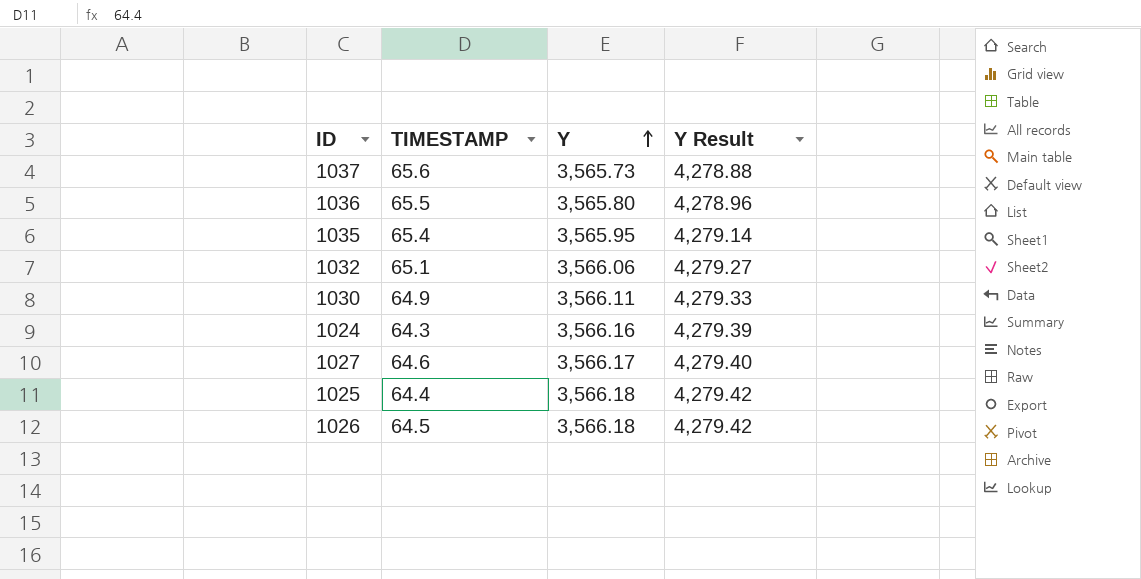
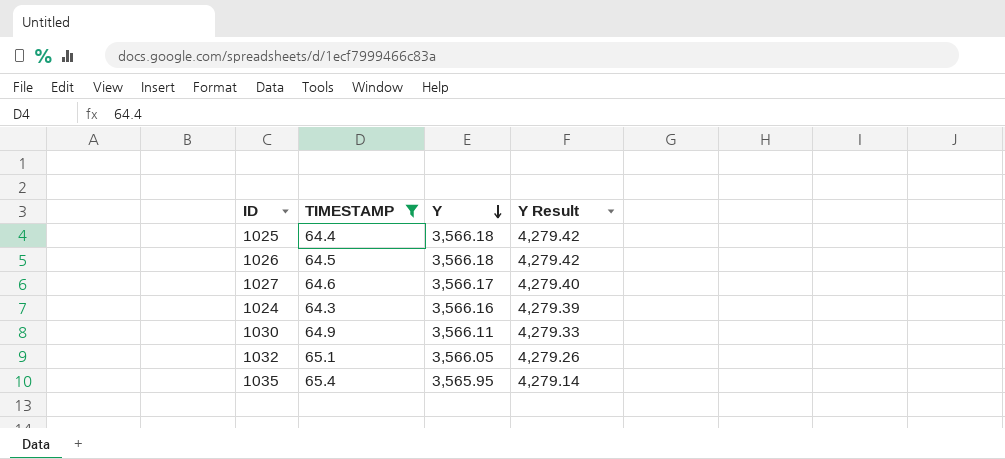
filter: none -> TIMESTAMP <= 65.4
row order: Y ascending -> Y descending
1032 | Y: 3,566.06 -> 3,566.05
1032 | Y Result: 4,279.27 -> 4,279.26

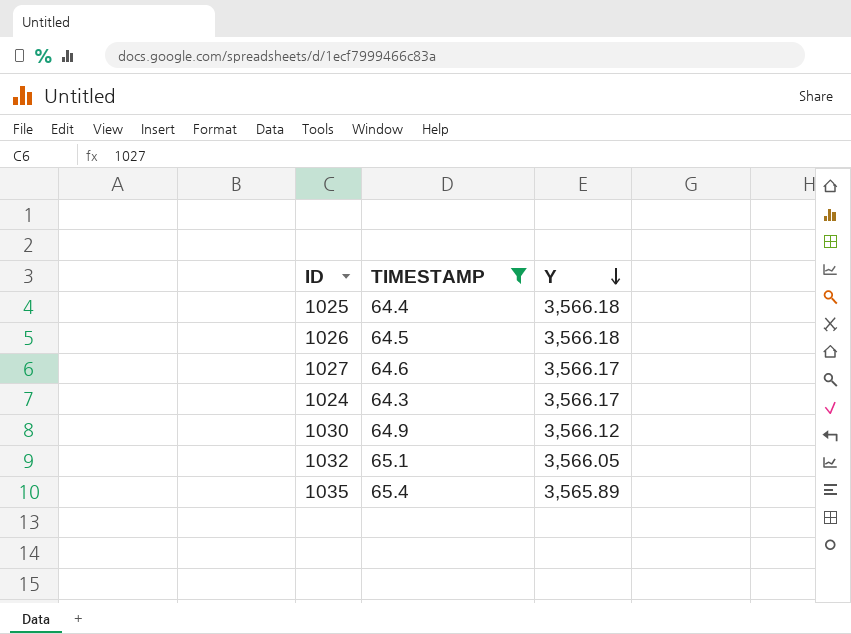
column Y Result | formula: [Y] * 1.2 -> none
1024 | Y: 3,566.16 -> 3,566.17
1030 | Y: 3,566.11 -> 3,566.12
1035 | Y: 3,565.95 -> 3,565.89

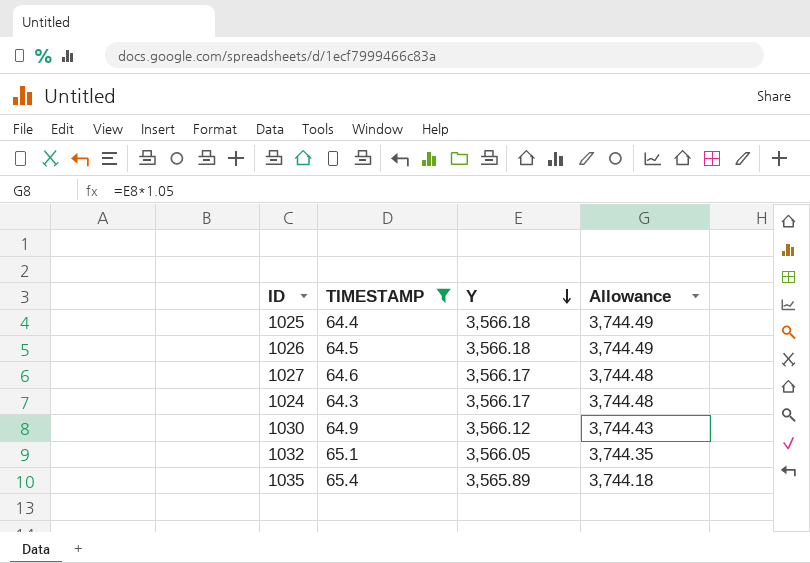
column Allowance | formula: none -> [Y] * 1.05

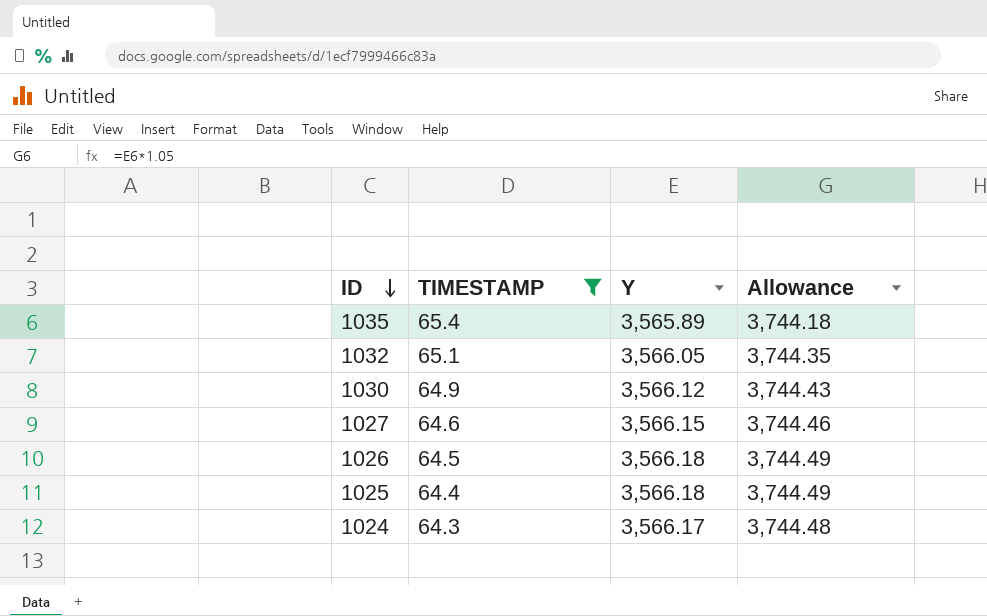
row order: Y descending -> ID descending
1027 | Y: 3,566.17 -> 3,566.15
1027 | Allowance: 3,744.48 -> 3,744.46

